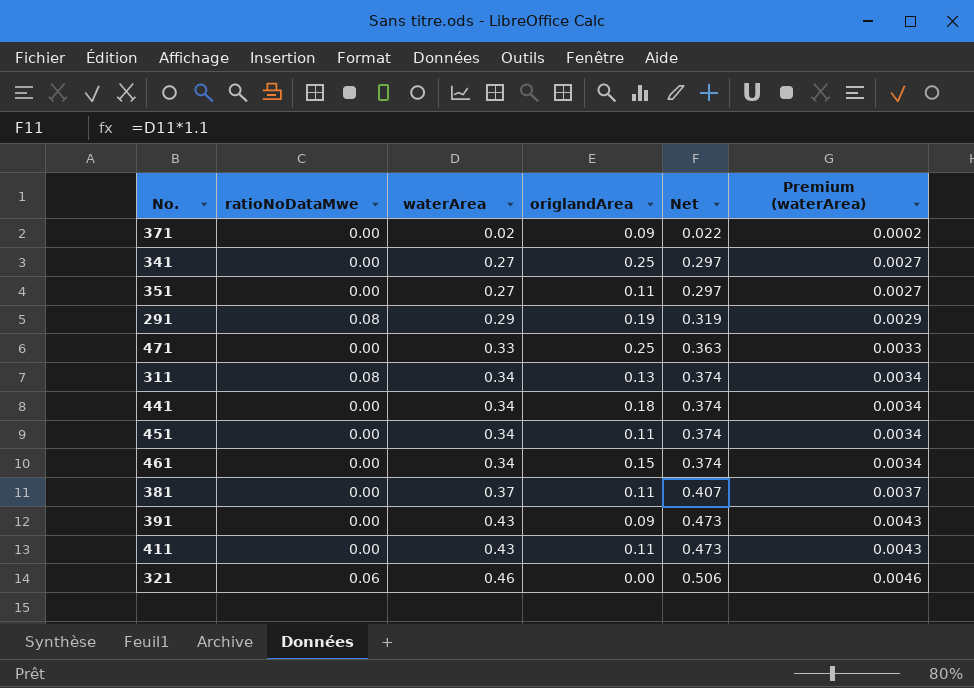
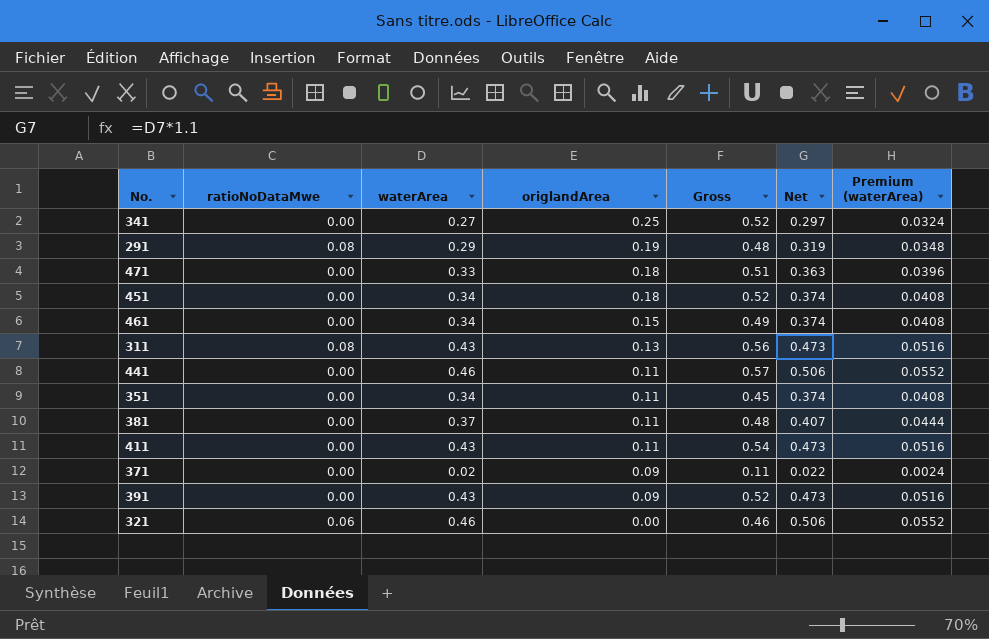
row order: waterArea ascending -> origlandArea descending
column Gross | formula: none -> [waterArea] + [origlandArea]
column Premium (waterArea) | formula: [waterArea] * 0.01 -> [waterArea] * 0.12
471 | origlandArea: 0.25 -> 0.18
451 | origlandArea: 0.11 -> 0.18
311 | waterArea: 0.34 -> 0.43
311 | Net: 0.374 -> 0.473
441 | waterArea: 0.34 -> 0.46
441 | origlandArea: 0.18 -> 0.11
441 | Net: 0.374 -> 0.506
351 | waterArea: 0.27 -> 0.34
351 | Net: 0.297 -> 0.374

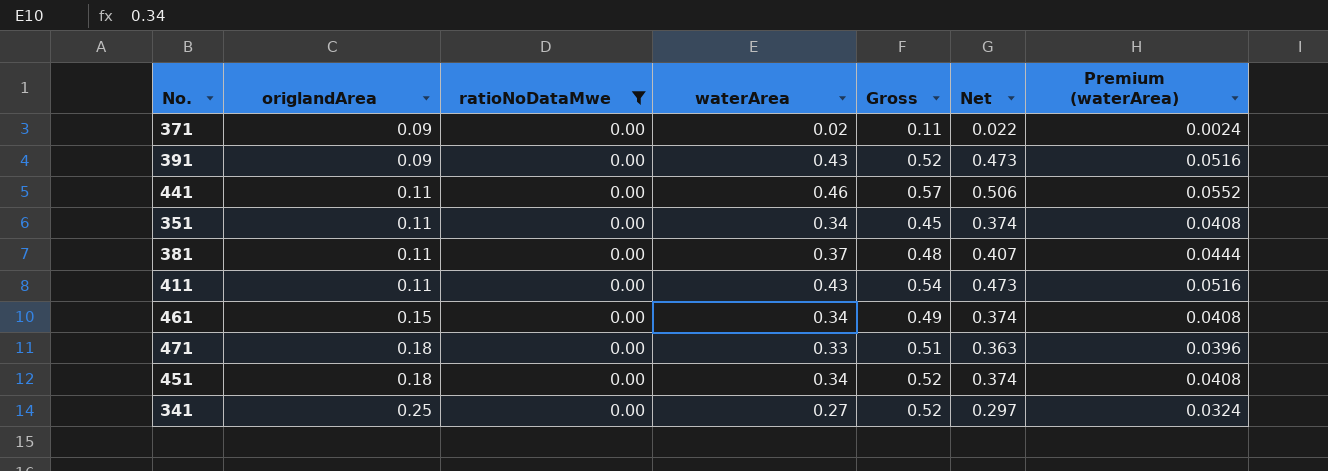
filter: none -> ratioNoDataMwe = 0.00
row order: origlandArea descending -> origlandArea ascending
column origlandArea | position: 4 -> 2

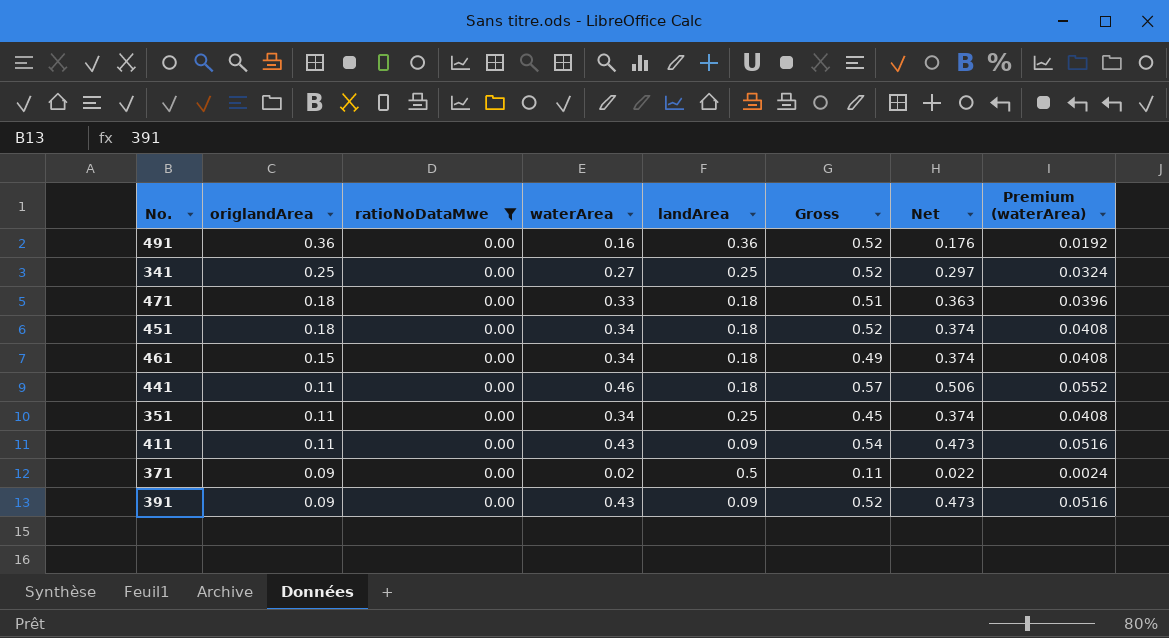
row order: origlandArea ascending -> origlandArea descending
column landArea | position: none -> 5
row 381: 0.11 | 0.00 | 0.37 | 0.48 | 0.407 | 0.0444 -> none
row 491: none -> 0.36 | 0.00 | 0.16 | 0.36 | 0.52 | 0.176 | 0.0192

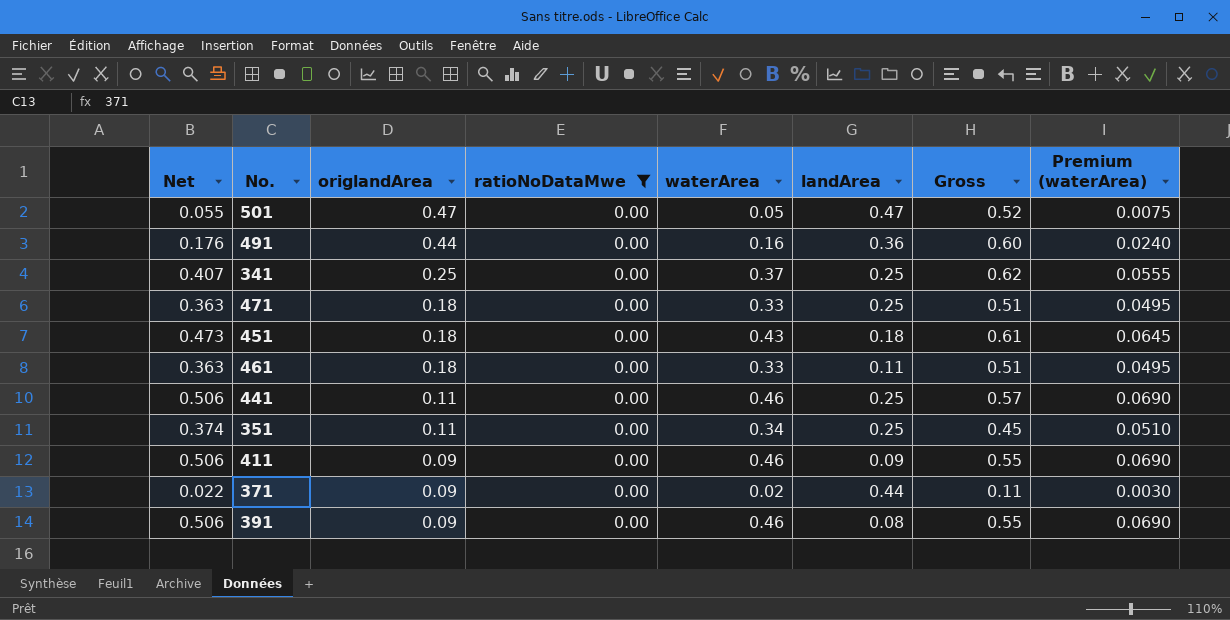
column Net | position: 7 -> 1
column Premium (waterArea) | formula: [waterArea] * 0.12 -> [waterArea] * 0.15
row 501: none -> 0.055 | 0.47 | 0.00 | 0.05 | 0.47 | 0.52 | 0.0075
491 | origlandArea: 0.36 -> 0.44
491 | Gross: 0.52 -> 0.60
341 | Net: 0.297 -> 0.407
341 | waterArea: 0.27 -> 0.37
341 | Gross: 0.52 -> 0.62
471 | landArea: 0.18 -> 0.25
451 | Net: 0.374 -> 0.473
451 | waterArea: 0.34 -> 0.43
451 | Gross: 0.52 -> 0.61
461 | Net: 0.374 -> 0.363
461 | origlandArea: 0.15 -> 0.18
461 | waterArea: 0.34 -> 0.33
461 | landArea: 0.18 -> 0.11
461 | Gross: 0.49 -> 0.51
441 | landArea: 0.18 -> 0.25
411 | Net: 0.473 -> 0.506
411 | origlandArea: 0.11 -> 0.09
411 | waterArea: 0.43 -> 0.46
411 | Gross: 0.54 -> 0.55
371 | landArea: 0.5 -> 0.44
391 | Net: 0.473 -> 0.506
391 | waterArea: 0.43 -> 0.46
391 | landArea: 0.09 -> 0.08
391 | Gross: 0.52 -> 0.55

